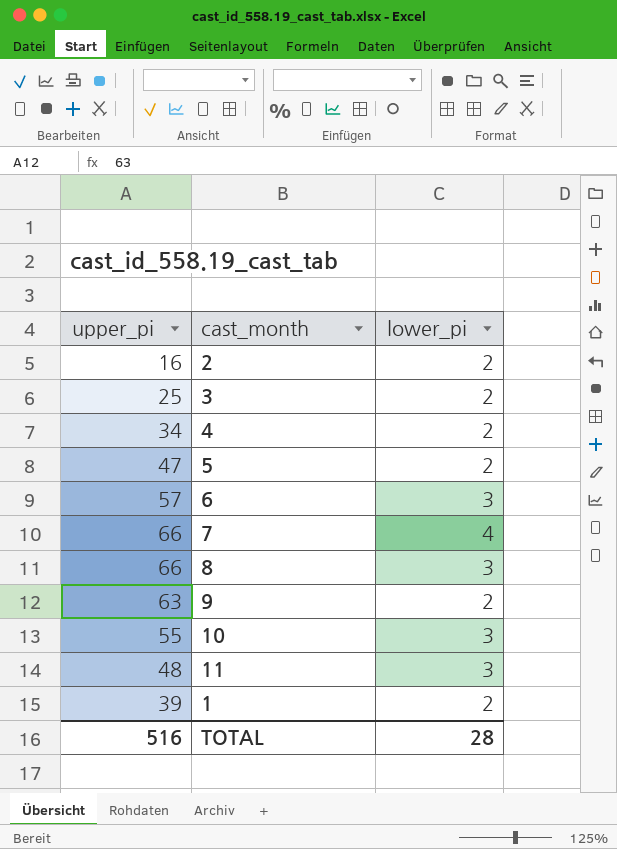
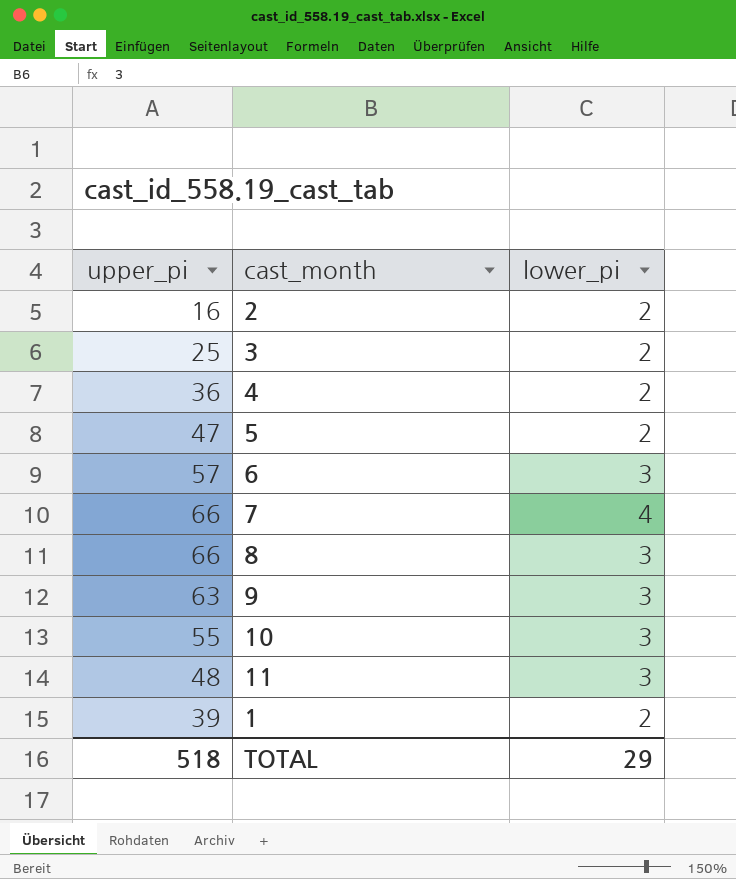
4 | upper_pi: 34 -> 36
9 | lower_pi: 2 -> 3
TOTAL | upper_pi: 516 -> 518
TOTAL | lower_pi: 28 -> 29

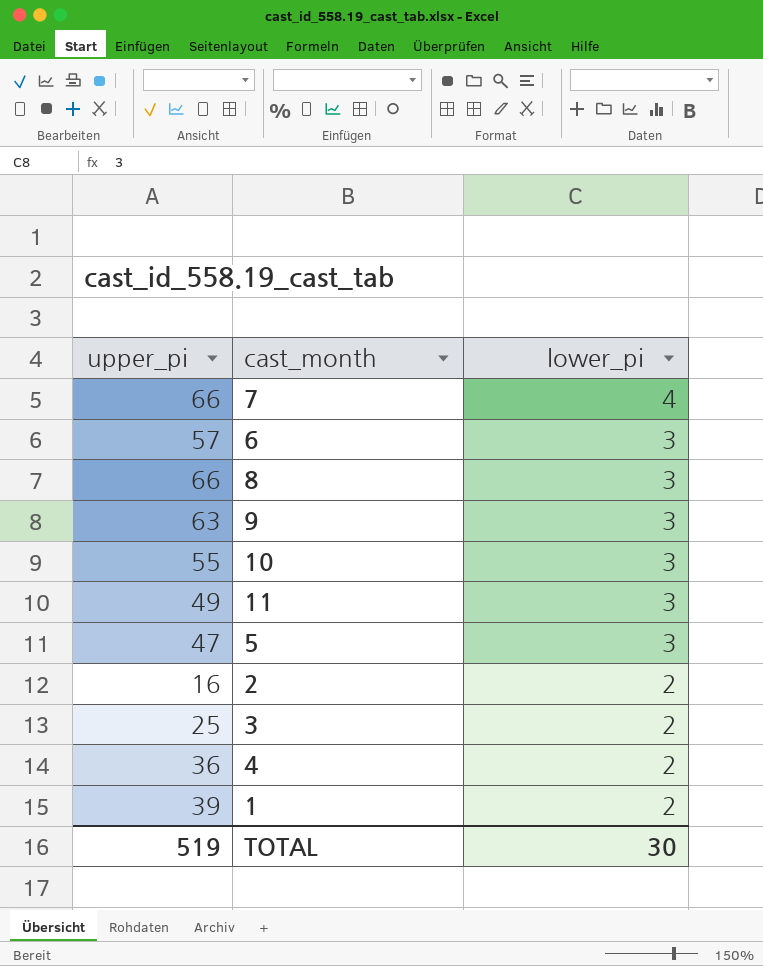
row order: none -> lower_pi descending
11 | upper_pi: 48 -> 49
5 | lower_pi: 2 -> 3
TOTAL | upper_pi: 518 -> 519
TOTAL | lower_pi: 29 -> 30

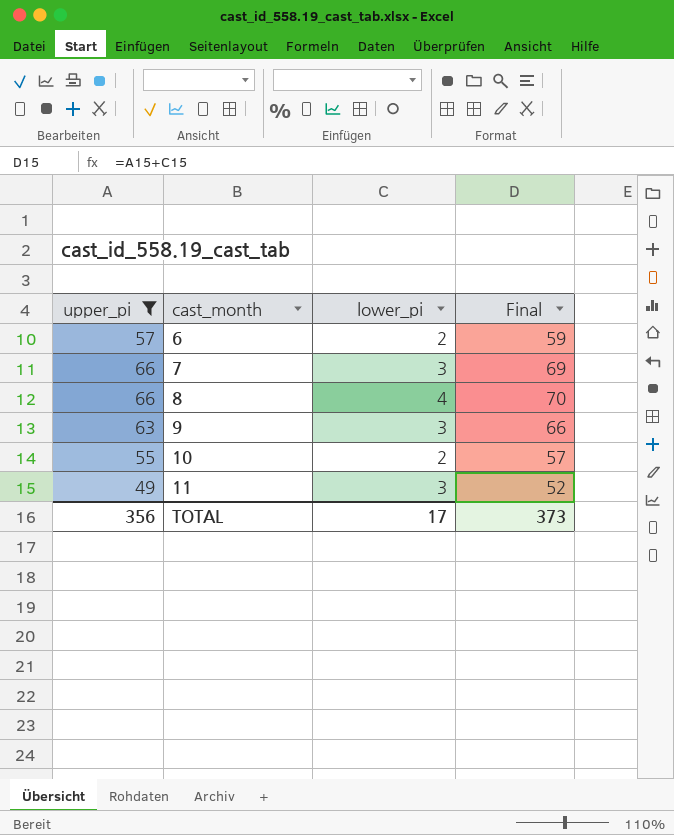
filter: none -> upper_pi >= 49
row order: lower_pi descending -> cast_month ascending
column Final | formula: none -> [upper_pi] + [lower_pi]
6 | lower_pi: 3 -> 2
7 | lower_pi: 4 -> 3
8 | lower_pi: 3 -> 4
10 | lower_pi: 3 -> 2
TOTAL | upper_pi: 519 -> 356
TOTAL | lower_pi: 30 -> 17

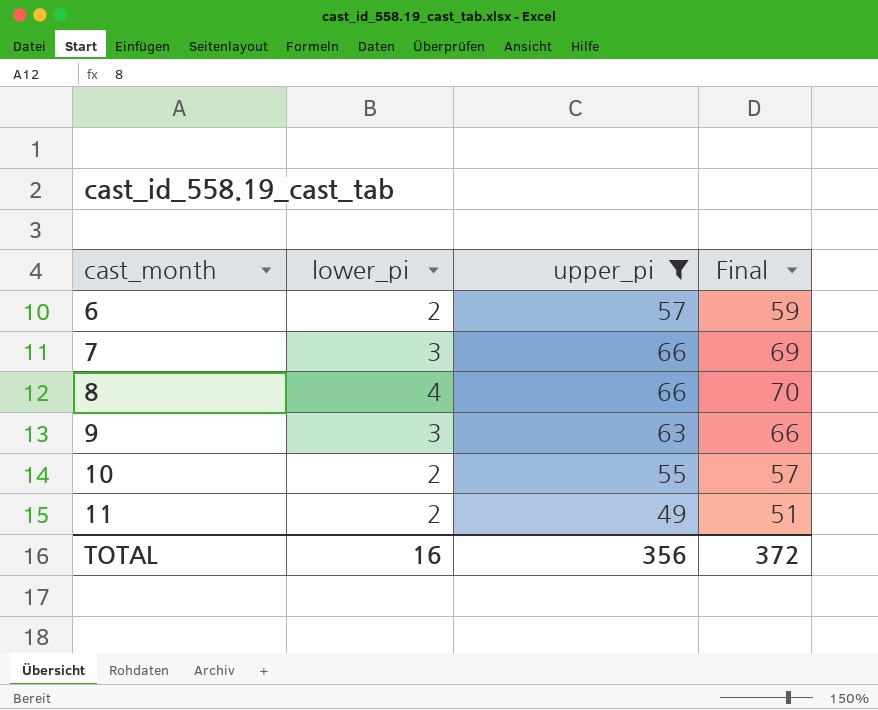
column upper_pi | position: 1 -> 3
11 | lower_pi: 3 -> 2
11 | Final: 52 -> 51
TOTAL | lower_pi: 17 -> 16
TOTAL | Final: 373 -> 372

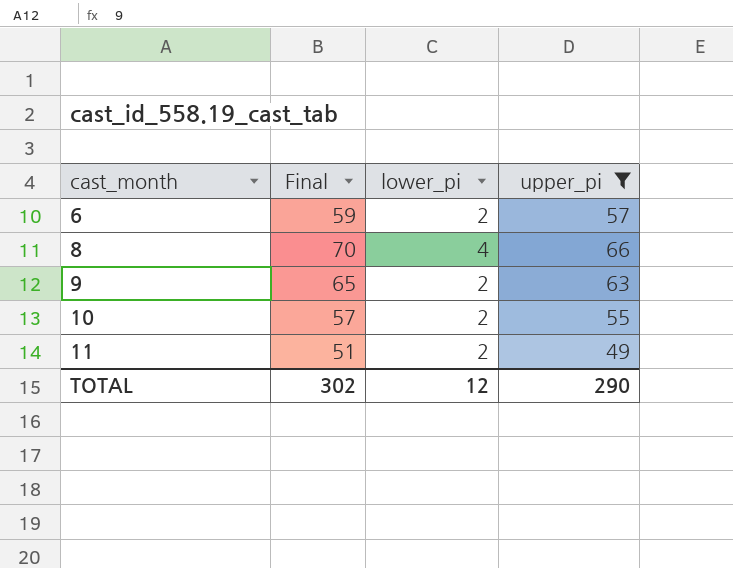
column Final | position: 4 -> 2
row 7: 3 | 66 | 69 -> none
9 | Final: 66 -> 65
9 | lower_pi: 3 -> 2
TOTAL | Final: 372 -> 302
TOTAL | lower_pi: 16 -> 12
TOTAL | upper_pi: 356 -> 290

